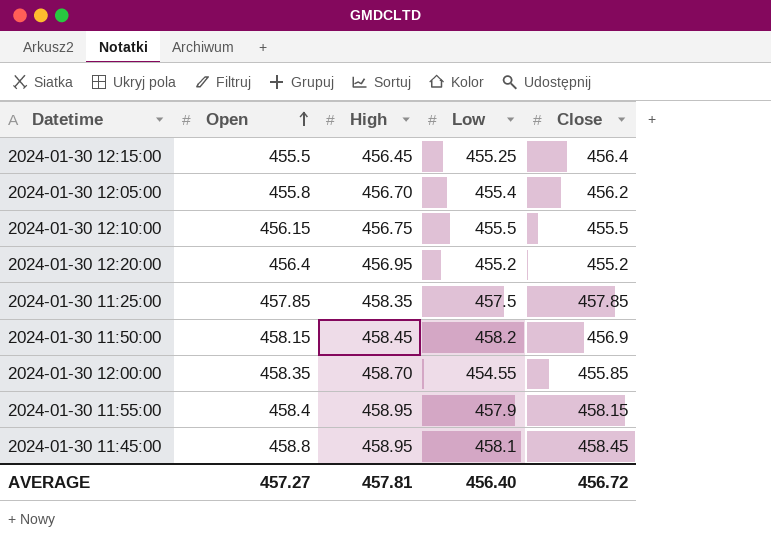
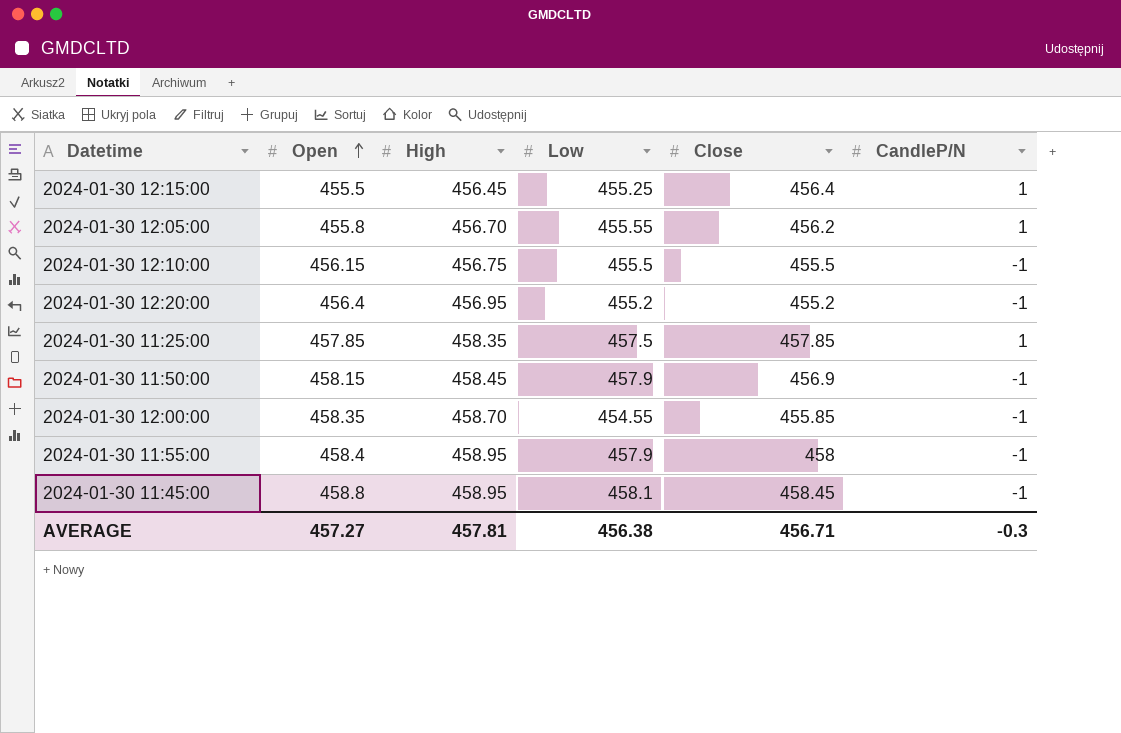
column CandleP/N | position: none -> 6
2024-01-30 12:05:00 | Low: 455.4 -> 455.55
2024-01-30 11:50:00 | Low: 458.2 -> 457.9
2024-01-30 11:55:00 | Close: 458.15 -> 458
AVERAGE | Low: 456.40 -> 456.38
AVERAGE | Close: 456.72 -> 456.71

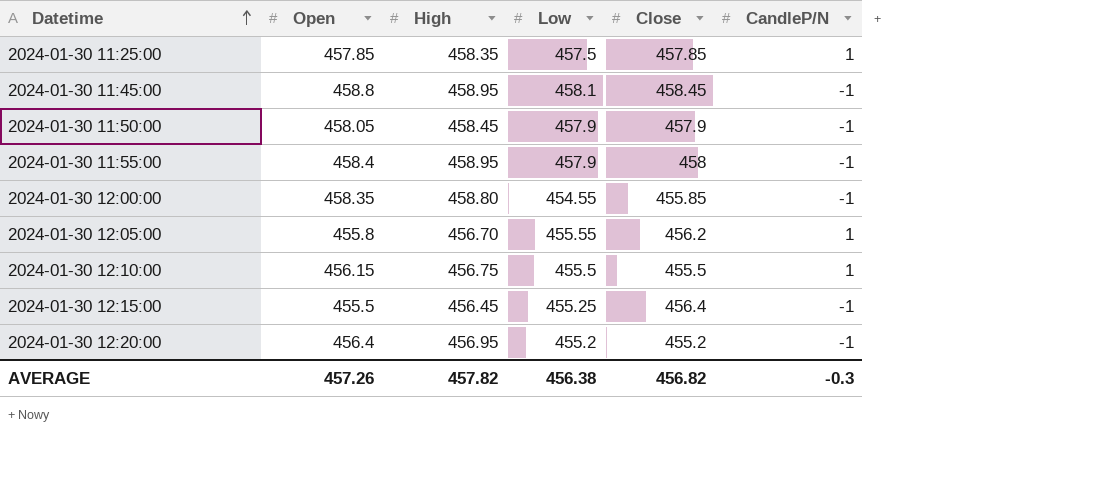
row order: Open ascending -> Datetime ascending
2024-01-30 11:50:00 | Open: 458.15 -> 458.05
2024-01-30 11:50:00 | Close: 456.9 -> 457.9
2024-01-30 12:00:00 | High: 458.70 -> 458.80
2024-01-30 12:10:00 | CandleP/N: -1 -> 1
2024-01-30 12:15:00 | CandleP/N: 1 -> -1
AVERAGE | Open: 457.27 -> 457.26
AVERAGE | High: 457.81 -> 457.82
AVERAGE | Close: 456.71 -> 456.82

